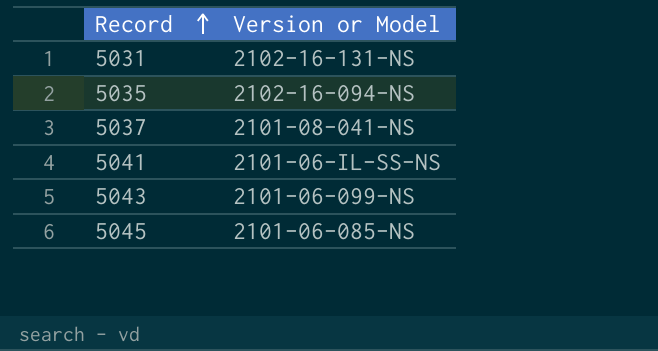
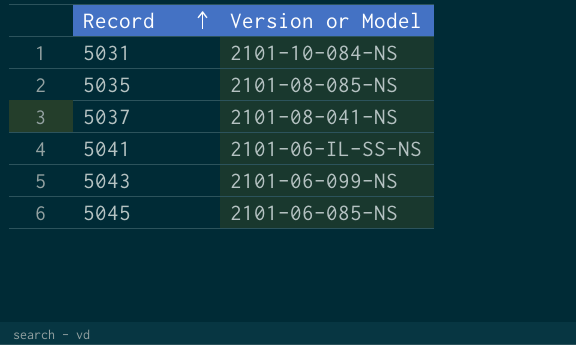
5031 | Version or Model: 2102-16-131-NS -> 2101-10-084-NS
5035 | Version or Model: 2102-16-094-NS -> 2101-08-085-NS

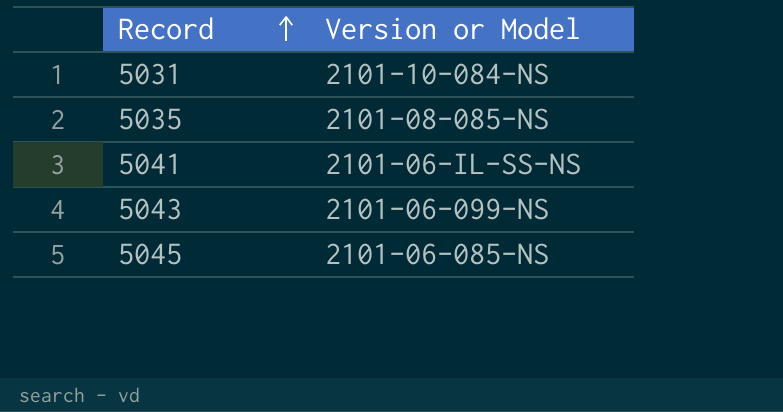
row 5037: 2101-08-041-NS -> none

